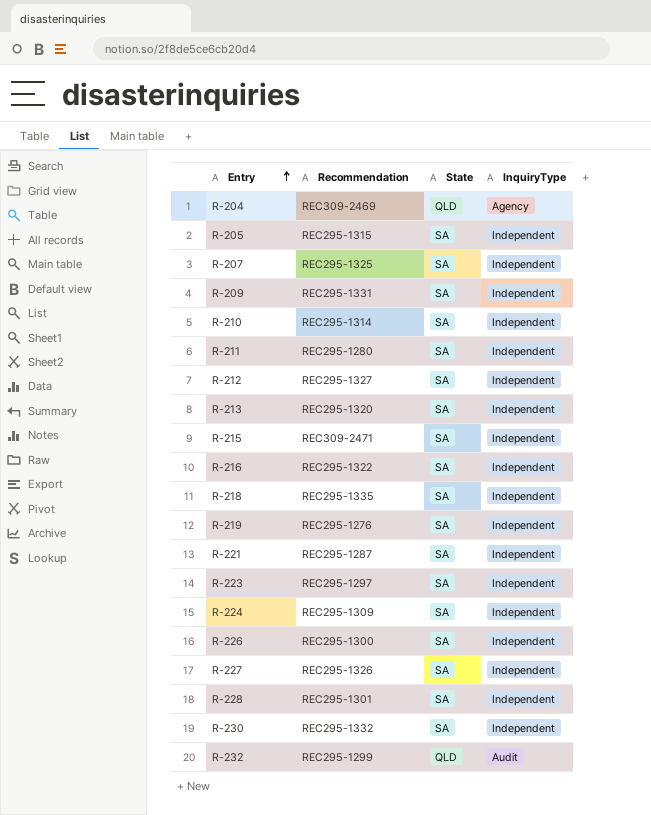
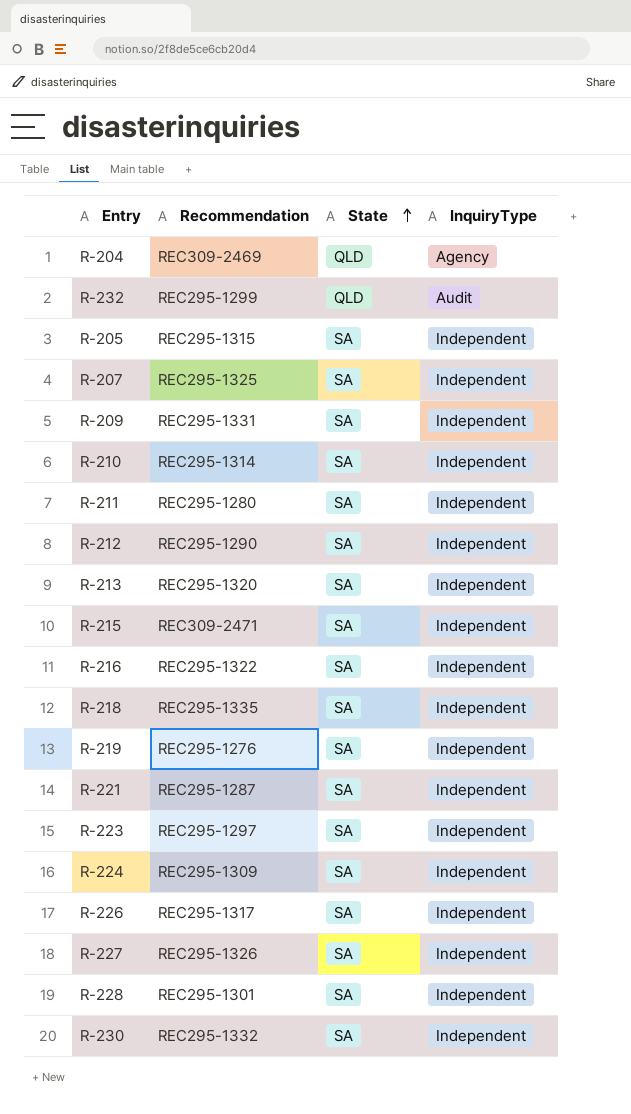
row order: Entry ascending -> State ascending
R-212 | Recommendation: REC295-1327 -> REC295-1290
R-226 | Recommendation: REC295-1300 -> REC295-1317

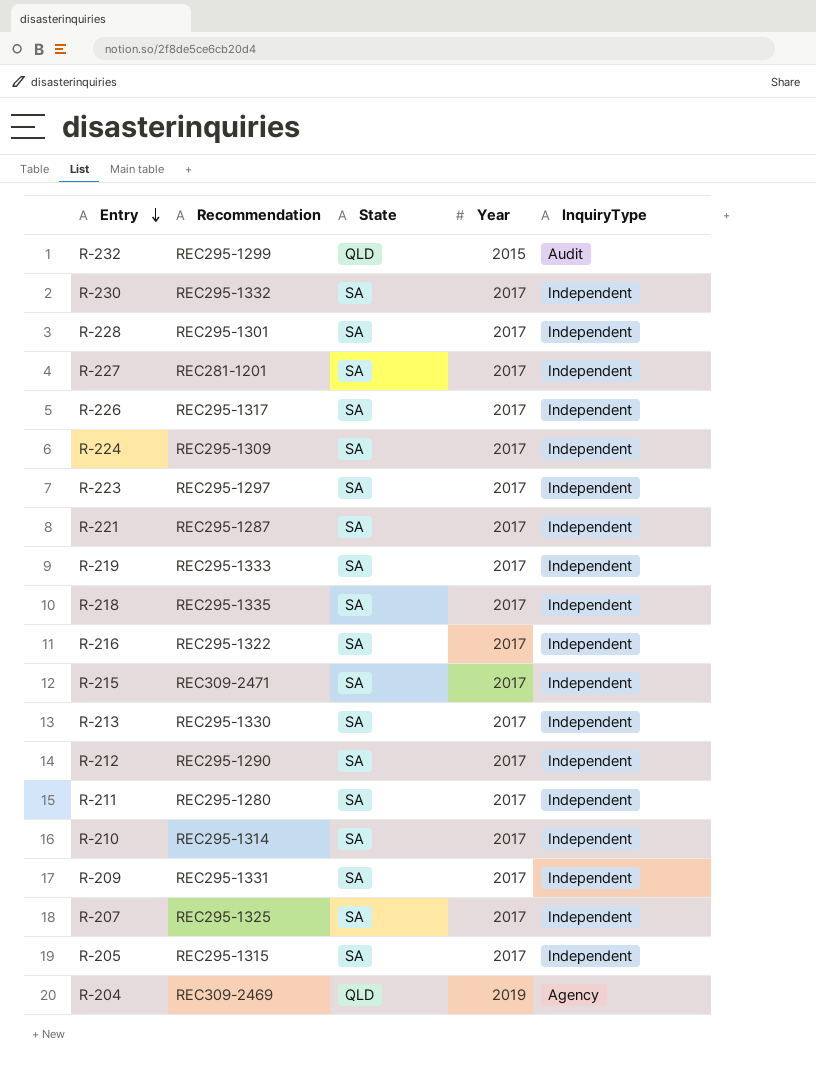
row order: State ascending -> Entry descending
column Year | position: none -> 4
R-227 | Recommendation: REC295-1326 -> REC281-1201
R-219 | Recommendation: REC295-1276 -> REC295-1333
R-213 | Recommendation: REC295-1320 -> REC295-1330

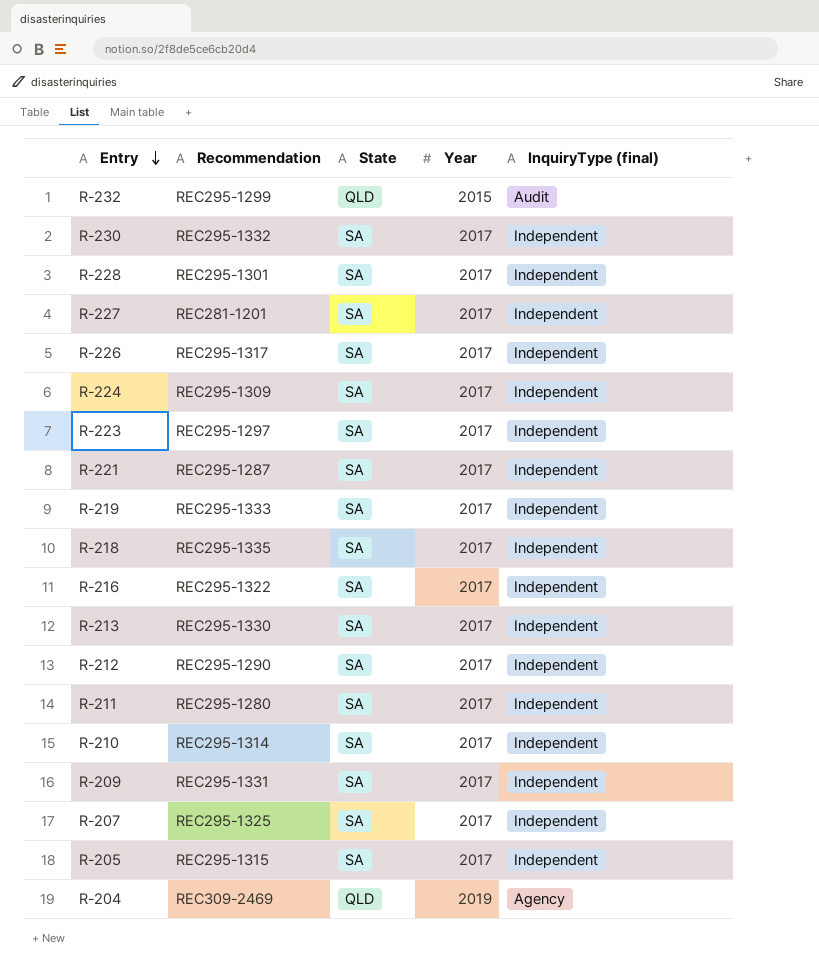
column name: InquiryType -> InquiryType (final)
row R-215: REC309-2471 | SA | 2017 | Independent -> none

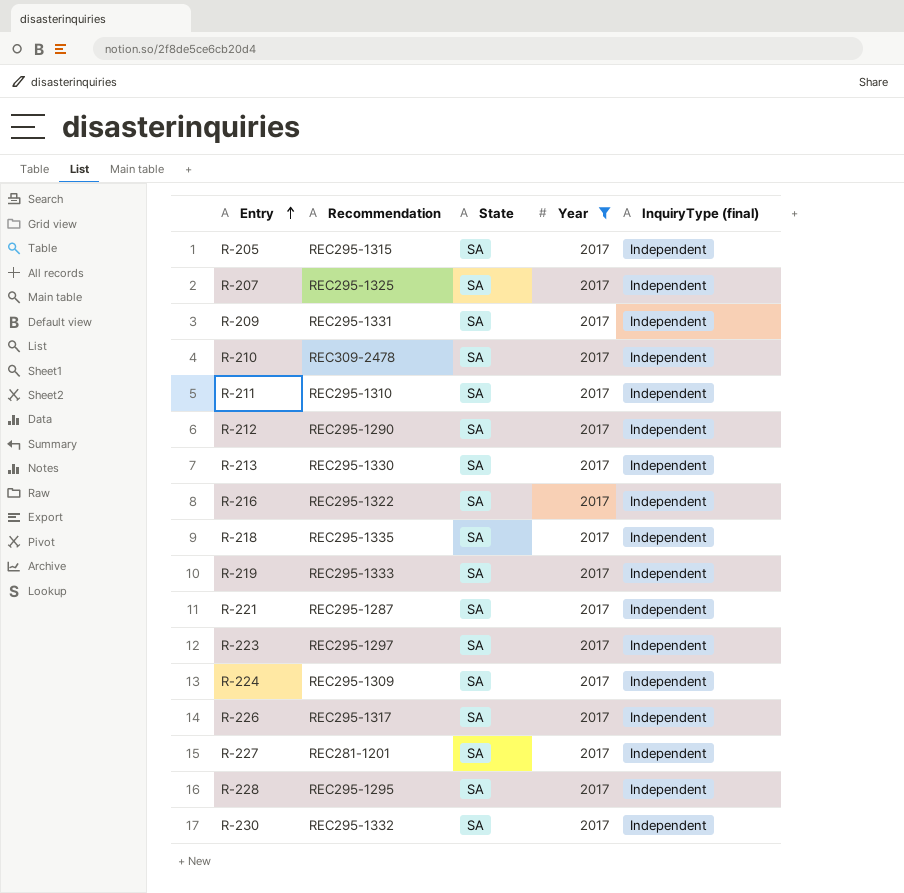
filter: none -> Year = 2017
row order: Entry descending -> Entry ascending
R-210 | Recommendation: REC295-1314 -> REC309-2478
R-211 | Recommendation: REC295-1280 -> REC295-1310
R-228 | Recommendation: REC295-1301 -> REC295-1295

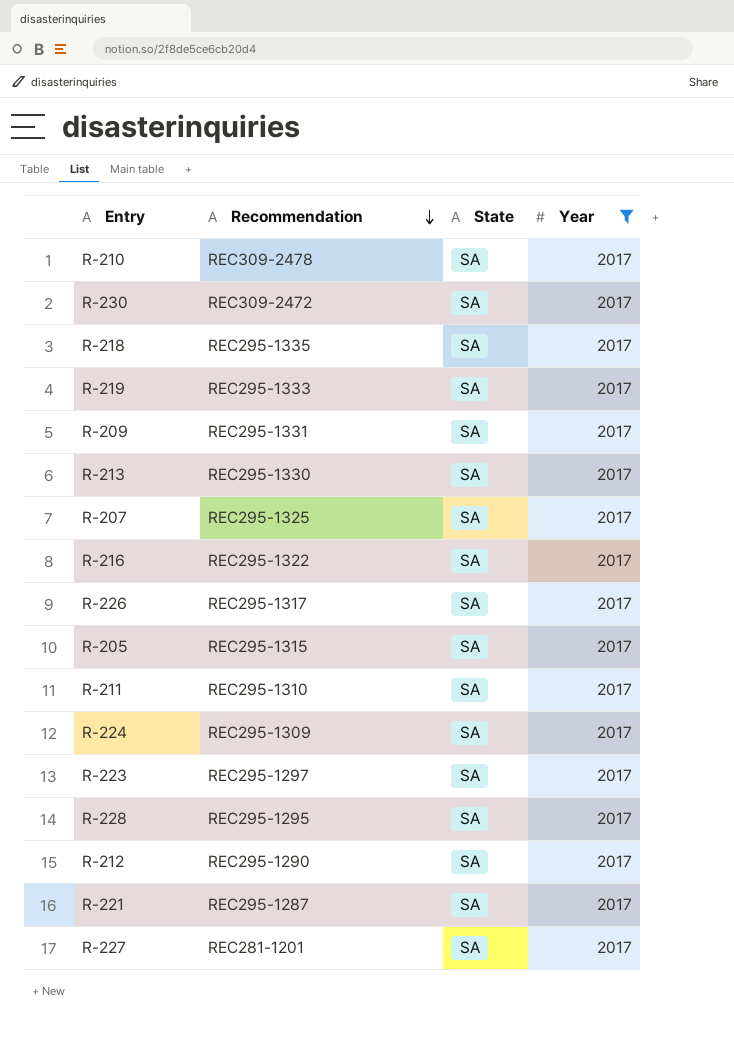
row order: Entry ascending -> Recommendation descending
column InquiryType (final) | position: 5 -> none
R-230 | Recommendation: REC295-1332 -> REC309-2472

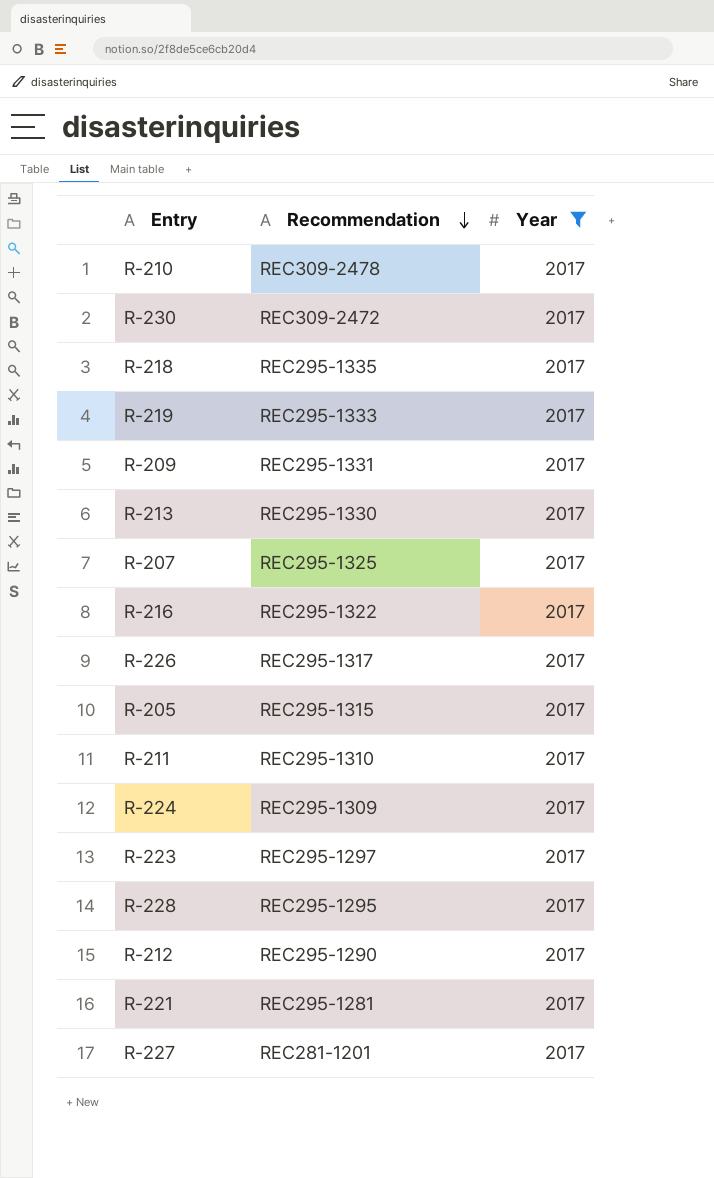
column State | position: 3 -> none
R-221 | Recommendation: REC295-1287 -> REC295-1281

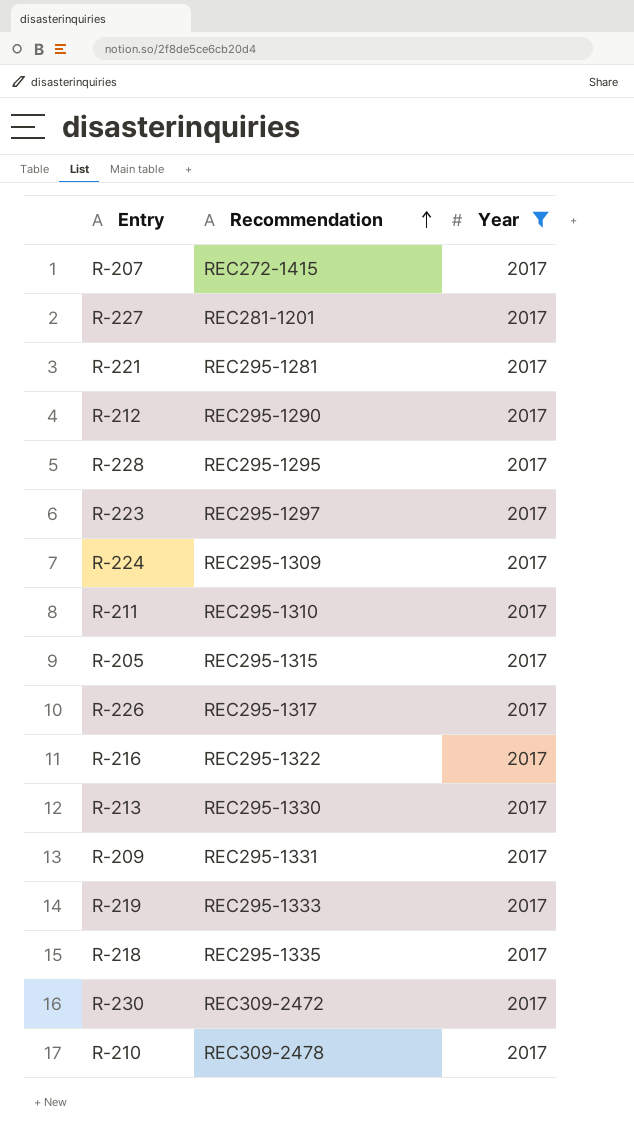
row order: Recommendation descending -> Recommendation ascending
R-207 | Recommendation: REC295-1325 -> REC272-1415

